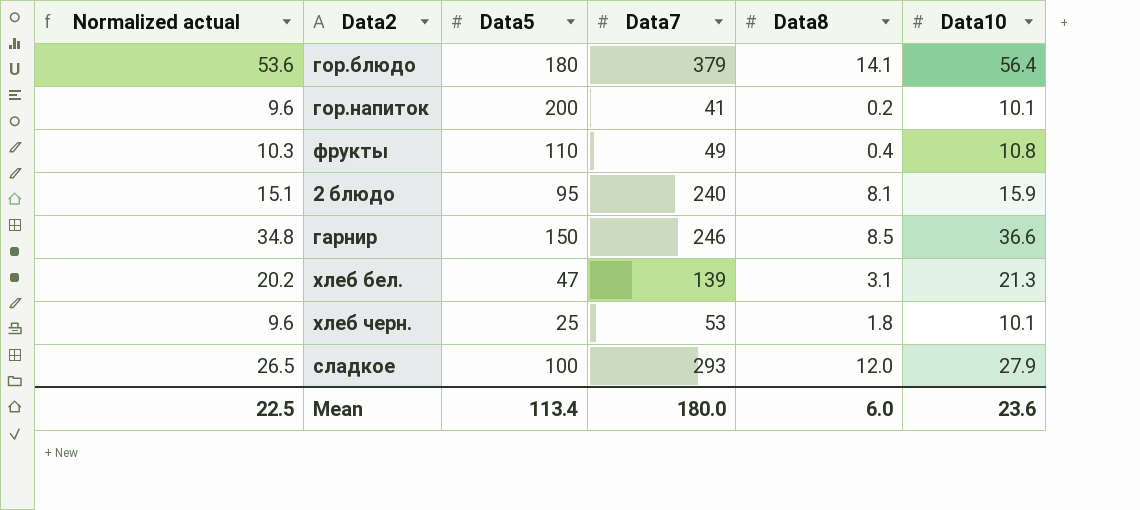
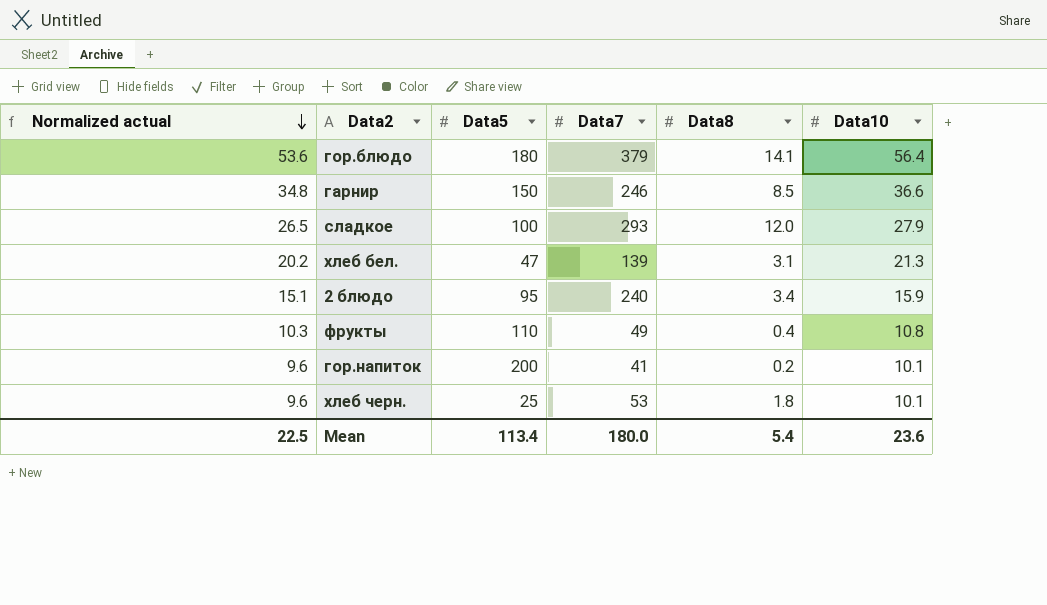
row order: none -> Normalized actual descending
2 блюдо | Data8: 8.1 -> 3.4
Mean | Data8: 6.0 -> 5.4

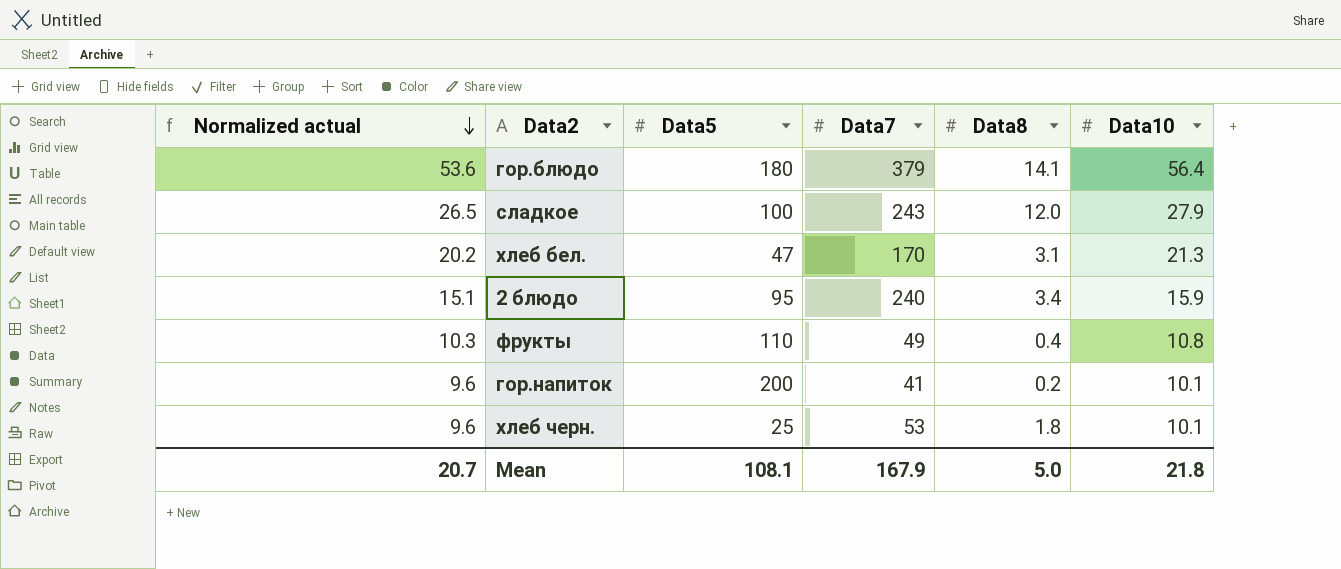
row гарнир: 34.8 | 150 | 246 | 8.5 | 36.6 -> none
сладкое | Data7: 293 -> 243
хлеб бел. | Data7: 139 -> 170
Mean | Normalized actual: 22.5 -> 20.7
Mean | Data5: 113.4 -> 108.1
Mean | Data7: 180.0 -> 167.9
Mean | Data8: 5.4 -> 5.0
Mean | Data10: 23.6 -> 21.8

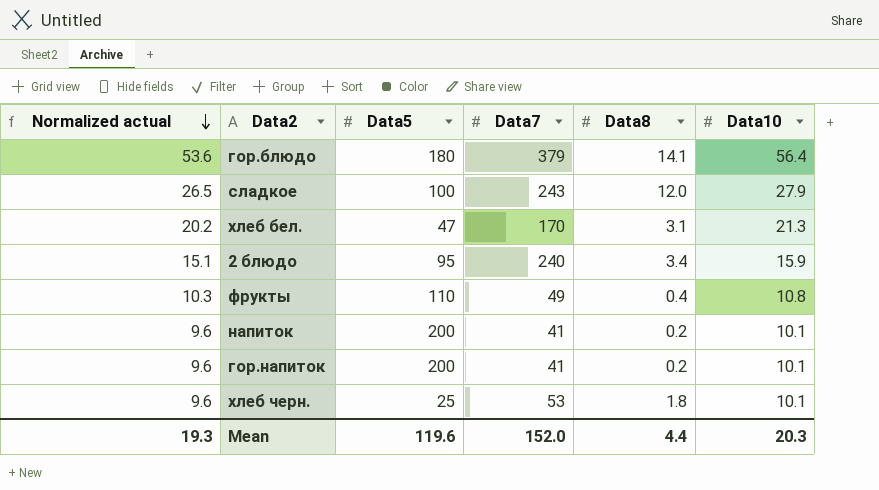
row напиток: none -> 9.6 | 200 | 41 | 0.2 | 10.1
Mean | Normalized actual: 20.7 -> 19.3
Mean | Data5: 108.1 -> 119.6
Mean | Data7: 167.9 -> 152.0
Mean | Data8: 5.0 -> 4.4
Mean | Data10: 21.8 -> 20.3

